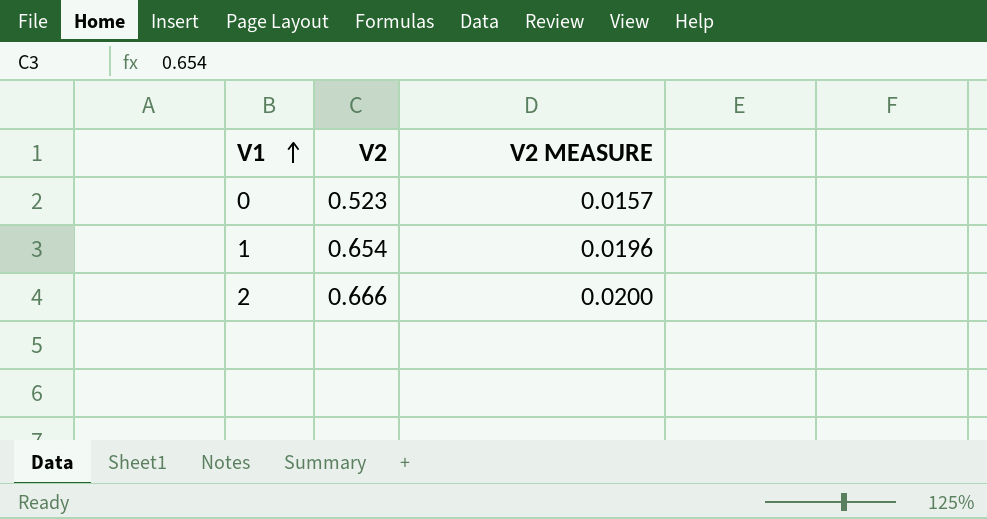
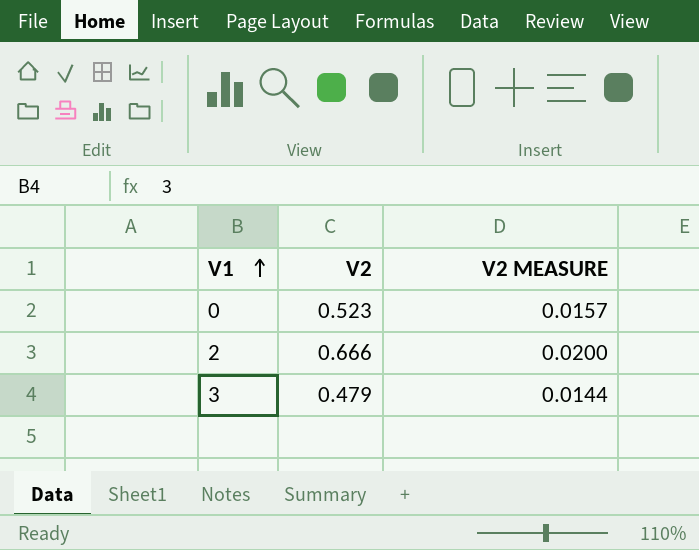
row 1: 0.654 | 0.0196 -> none
row 3: none -> 0.479 | 0.0144

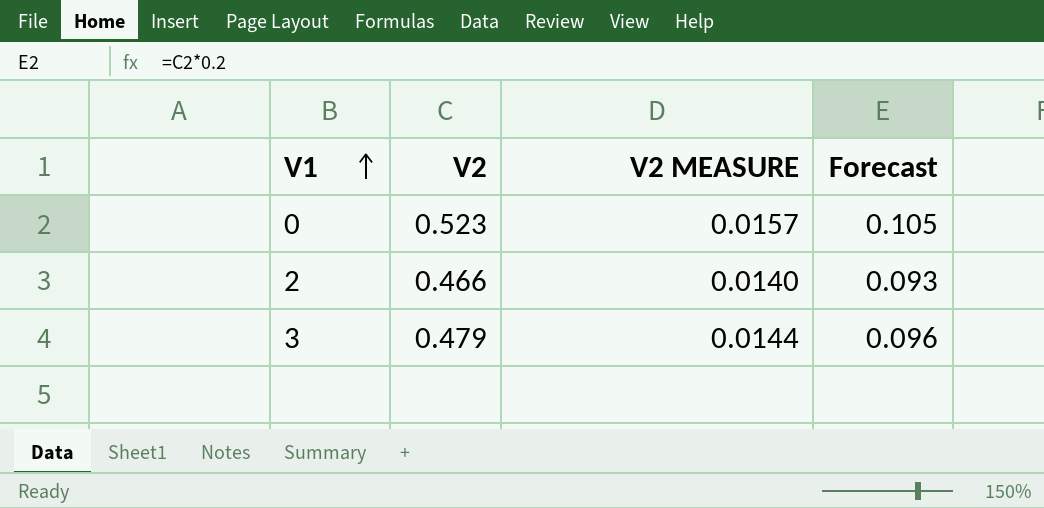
column Forecast | formula: none -> [V2] * 0.2
2 | V2: 0.666 -> 0.466
2 | V2 MEASURE: 0.0200 -> 0.0140

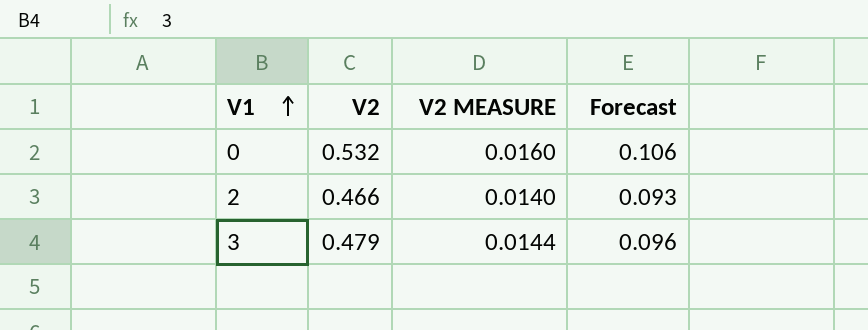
0 | V2: 0.523 -> 0.532
0 | V2 MEASURE: 0.0157 -> 0.0160
0 | Forecast: 0.105 -> 0.106

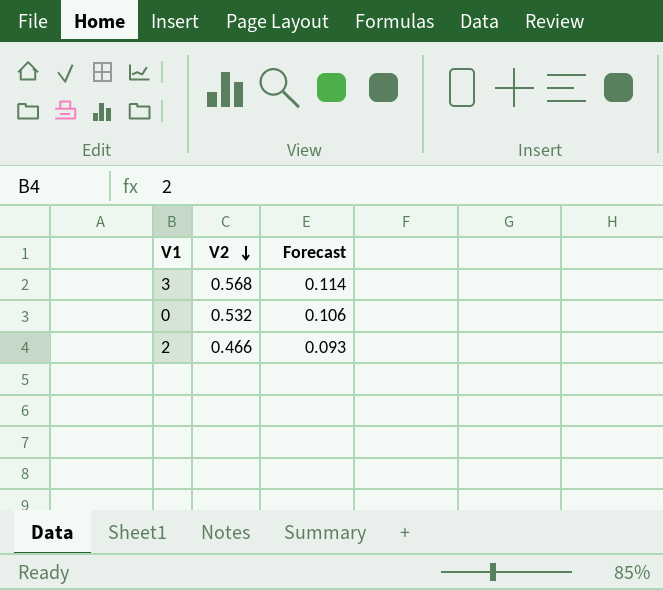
row order: V1 ascending -> V2 descending
column V2 MEASURE | formula: [V2] * 0.03 -> none
3 | V2: 0.479 -> 0.568
3 | Forecast: 0.096 -> 0.114

